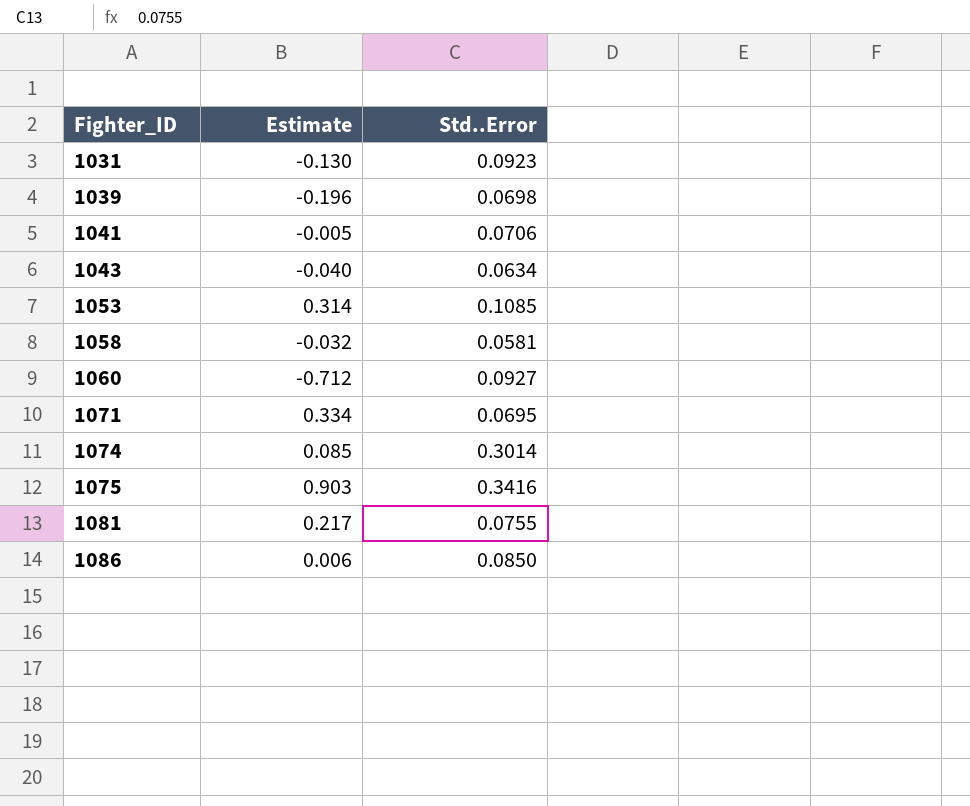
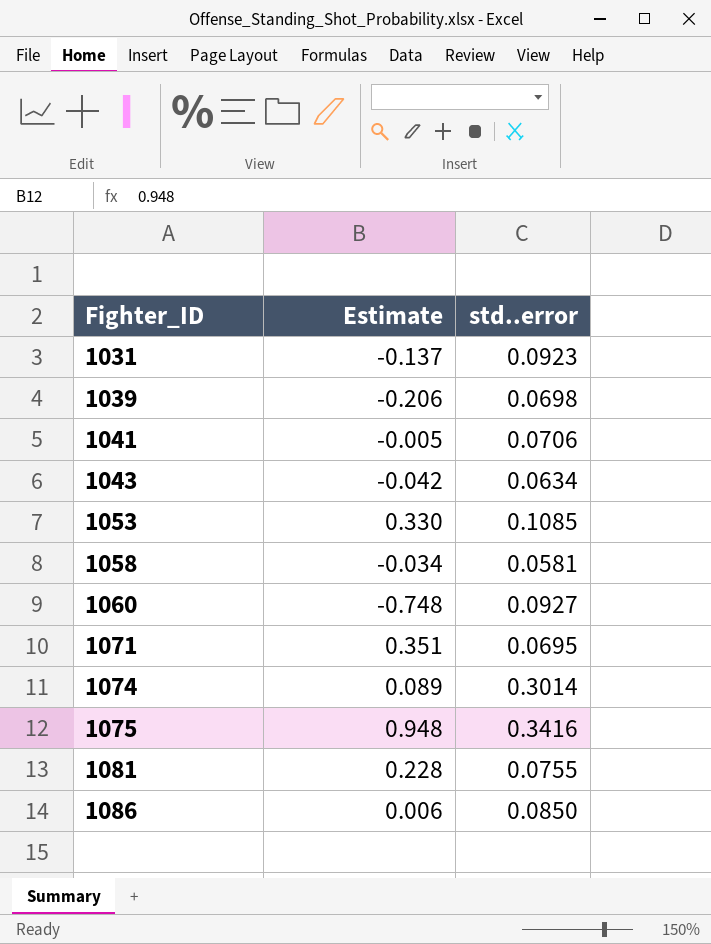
column name: Std..Error -> std..error
1031 | Estimate: -0.130 -> -0.137
1039 | Estimate: -0.196 -> -0.206
1043 | Estimate: -0.040 -> -0.042
1053 | Estimate: 0.314 -> 0.330
1058 | Estimate: -0.032 -> -0.034
1060 | Estimate: -0.712 -> -0.748
1071 | Estimate: 0.334 -> 0.351
1074 | Estimate: 0.085 -> 0.089
1075 | Estimate: 0.903 -> 0.948
1081 | Estimate: 0.217 -> 0.228

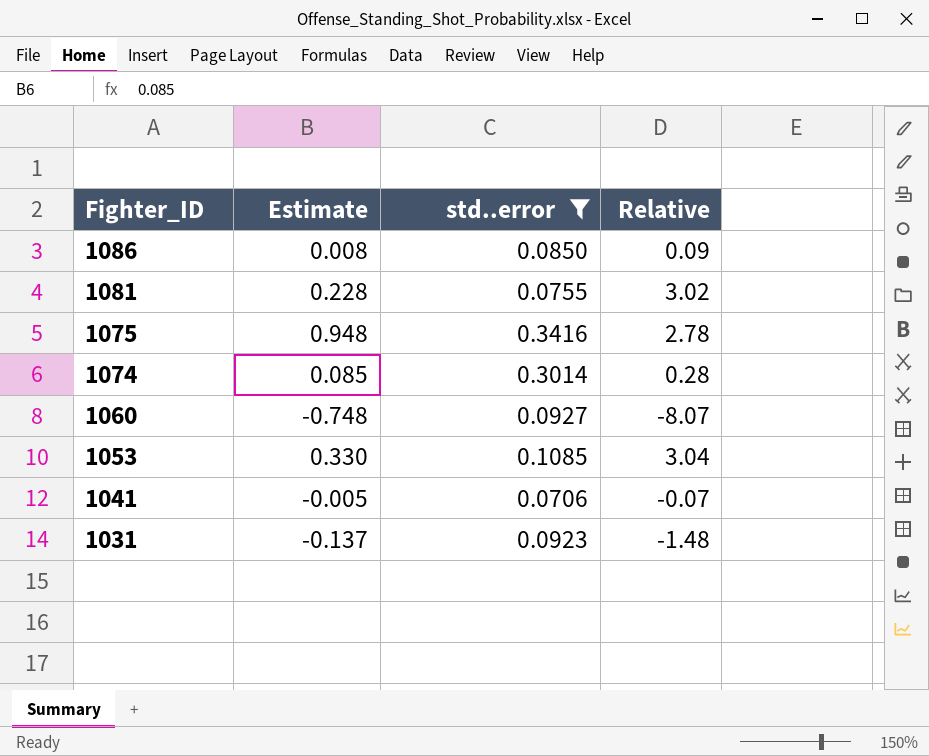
filter: none -> std..error >= 0.0706
row order: Fighter_ID ascending -> Fighter_ID descending
column Relative | formula: none -> [Estimate] / [std..error]
1086 | Estimate: 0.006 -> 0.008
1074 | Estimate: 0.089 -> 0.085

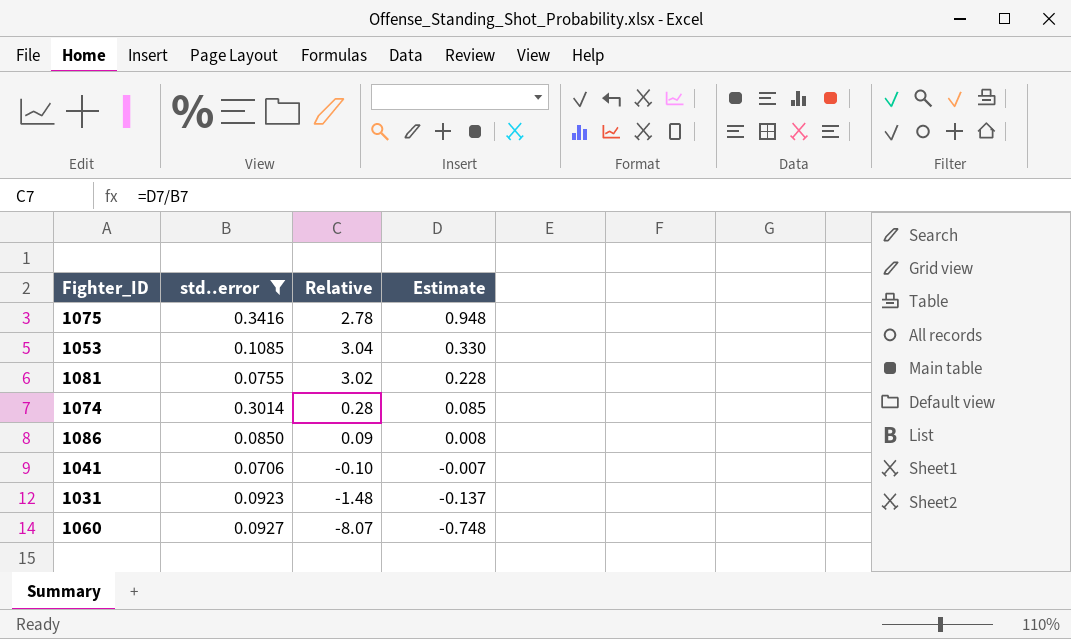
row order: Fighter_ID descending -> Estimate descending
column Estimate | position: 2 -> 4
1041 | Relative: -0.07 -> -0.10
1041 | Estimate: -0.005 -> -0.007

